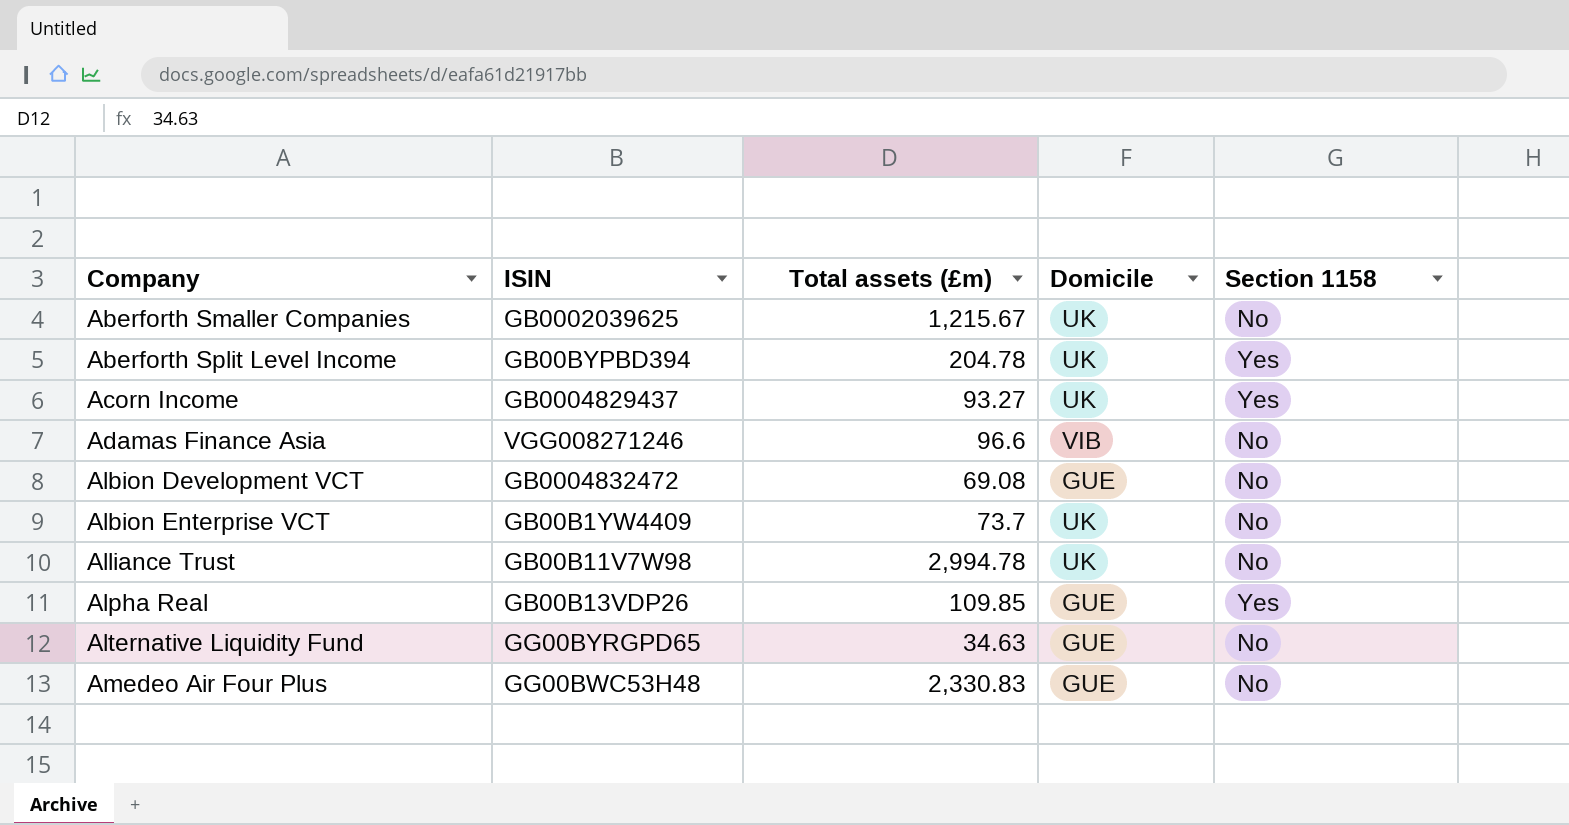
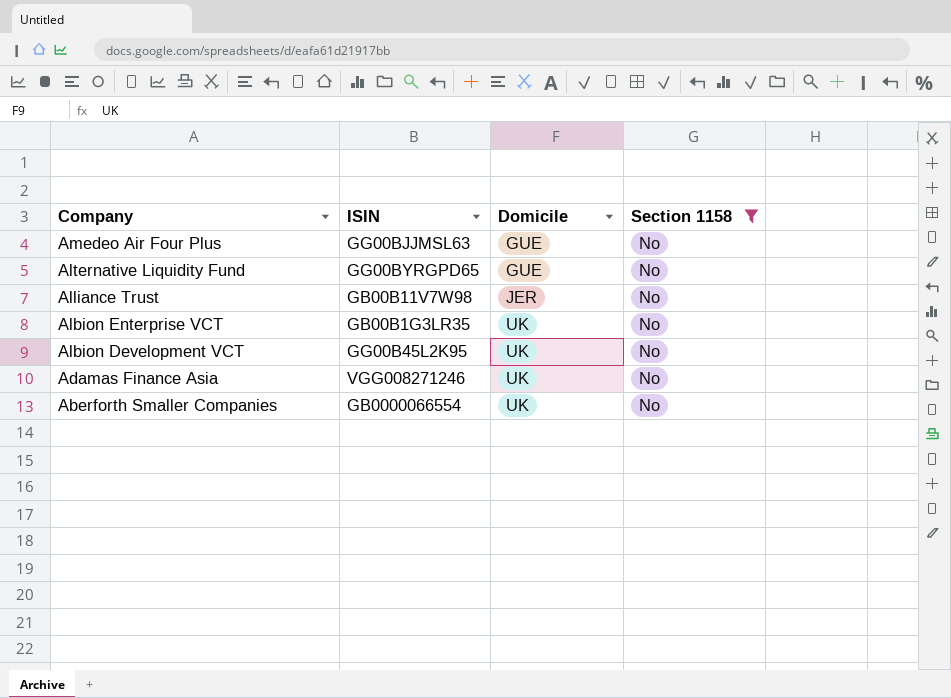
filter: none -> Section 1158 = No
row order: Company ascending -> Company descending
column Total assets (£m) | position: 3 -> none
Amedeo Air Four Plus | ISIN: GG00BWC53H48 -> GG00BJJMSL63
Alliance Trust | Domicile: UK -> JER
Albion Enterprise VCT | ISIN: GB00B1YW4409 -> GB00B1G3LR35
Albion Development VCT | ISIN: GB0004832472 -> GG00B45L2K95
Albion Development VCT | Domicile: GUE -> UK
Adamas Finance Asia | Domicile: VIB -> UK
Aberforth Smaller Companies | ISIN: GB0002039625 -> GB0000066554

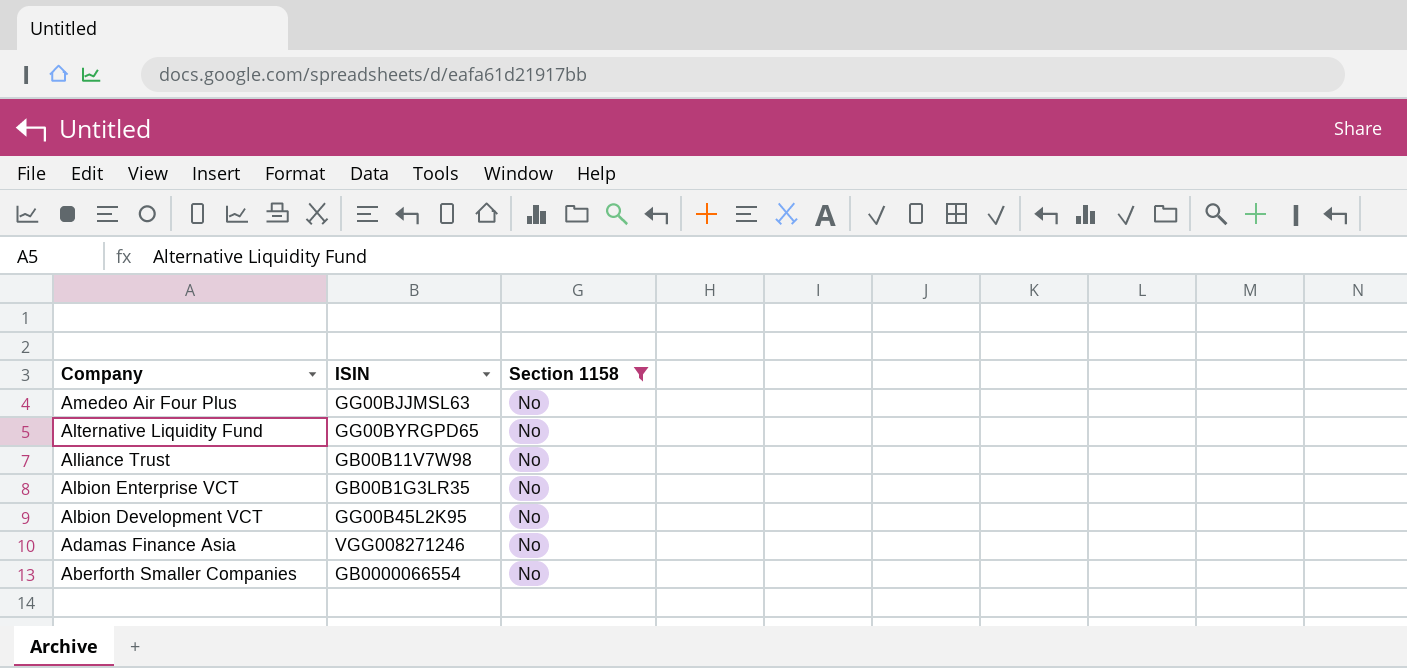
column Domicile | position: 3 -> none

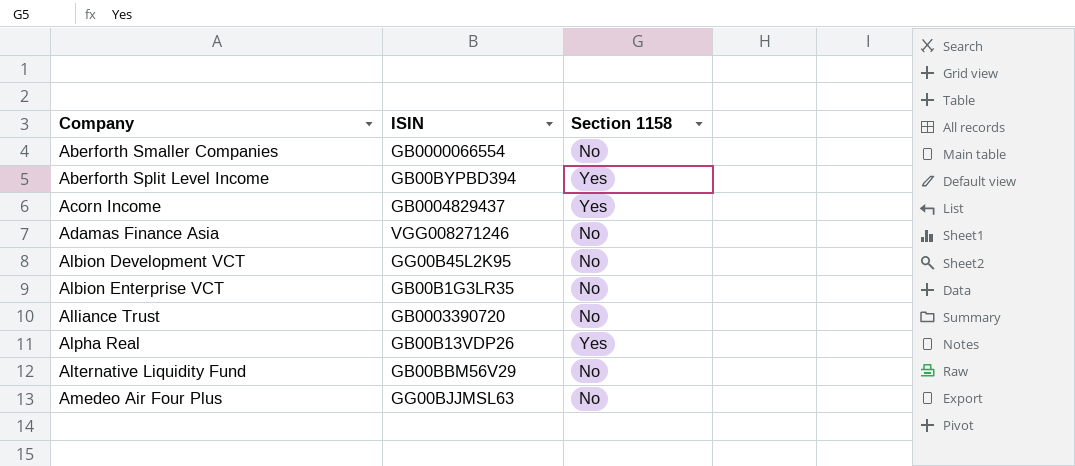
filter: Section 1158 = No -> none
row order: Company descending -> Company ascending
Alliance Trust | ISIN: GB00B11V7W98 -> GB0003390720
Alternative Liquidity Fund | ISIN: GG00BYRGPD65 -> GB00BBM56V29

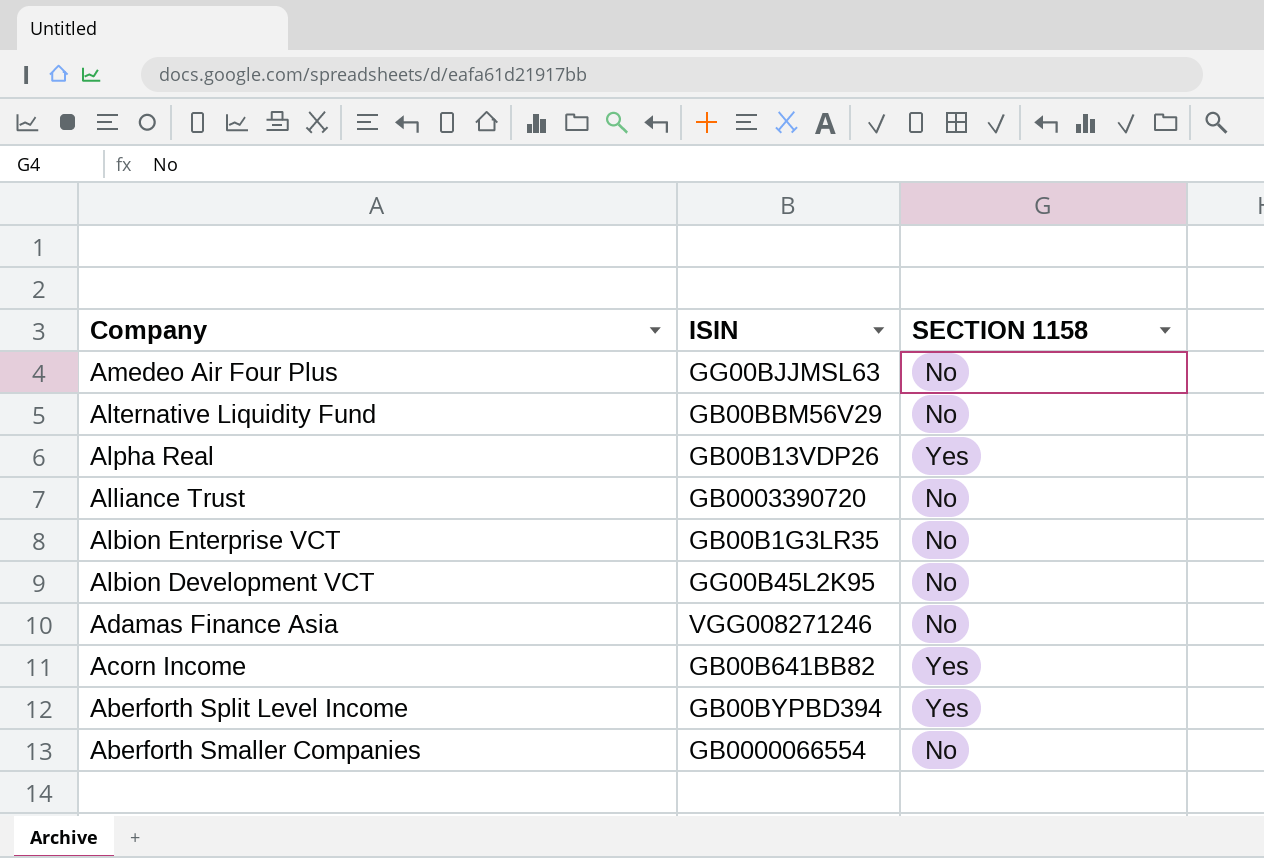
row order: Company ascending -> Company descending
column name: Section 1158 -> SECTION 1158
Acorn Income | ISIN: GB0004829437 -> GB00B641BB82

